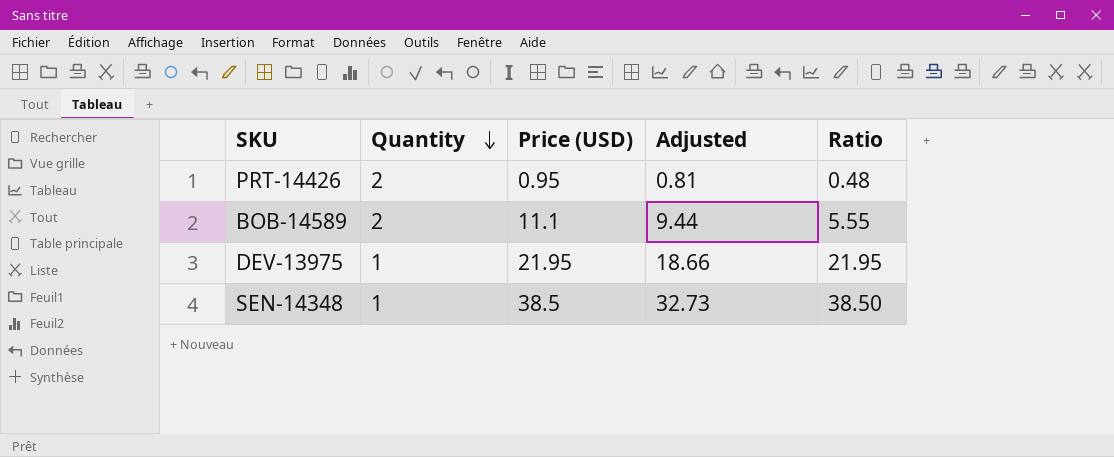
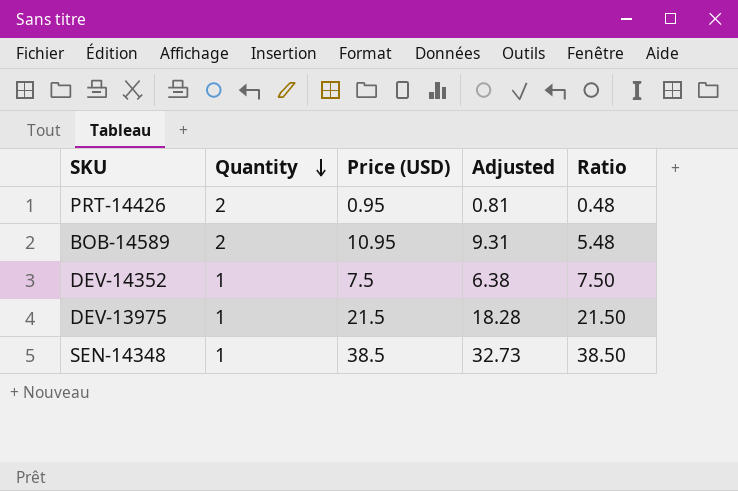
BOB-14589 | Price (USD): 11.1 -> 10.95
BOB-14589 | Adjusted: 9.44 -> 9.31
BOB-14589 | Ratio: 5.55 -> 5.48
row DEV-14352: none -> 1 | 7.5 | 6.38 | 7.50
DEV-13975 | Price (USD): 21.95 -> 21.5
DEV-13975 | Adjusted: 18.66 -> 18.28
DEV-13975 | Ratio: 21.95 -> 21.50

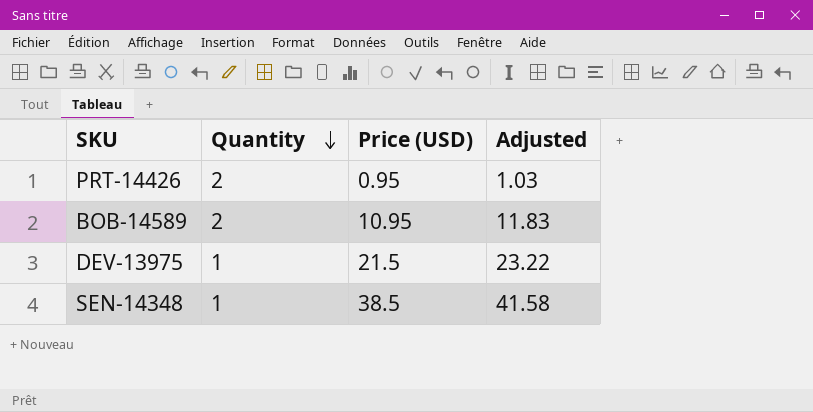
column Ratio | formula: [Price (USD)] / [Quantity] -> none
column Adjusted | formula: [Price (USD)] * 0.85 -> [Price (USD)] * 1.08
row DEV-14352: 1 | 7.5 | 6.38 | 7.50 -> none

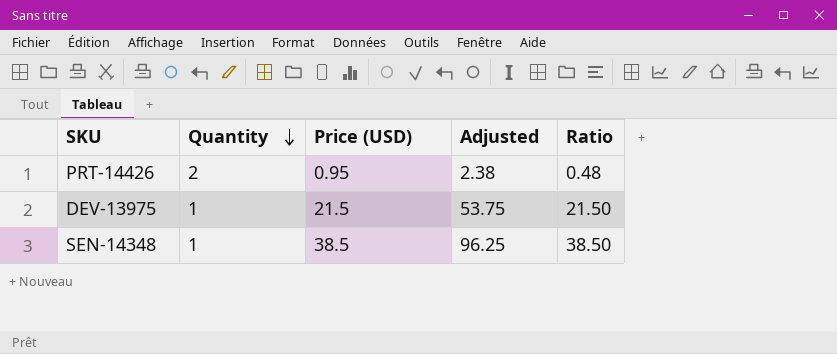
column Adjusted | formula: [Price (USD)] * 1.08 -> [Price (USD)] * 2.5
column Ratio | formula: none -> [Price (USD)] / [Quantity]
row BOB-14589: 2 | 10.95 | 11.83 -> none

